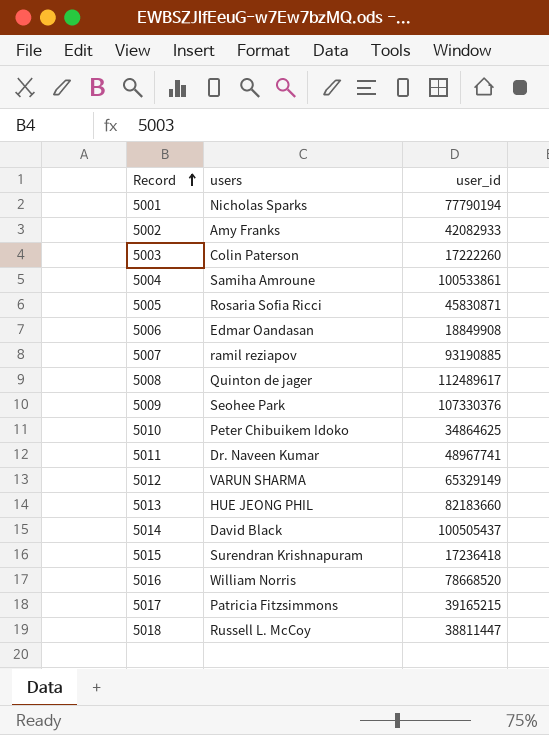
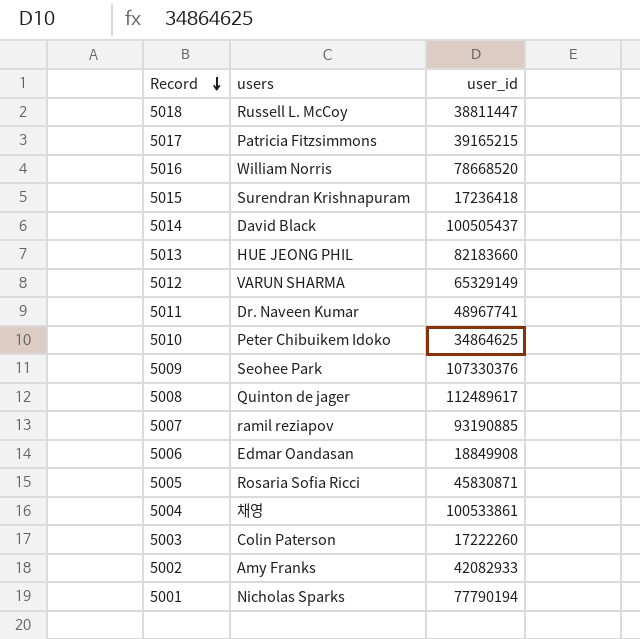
row order: Record ascending -> Record descending
5004 | users: Samiha Amroune -> 채영

